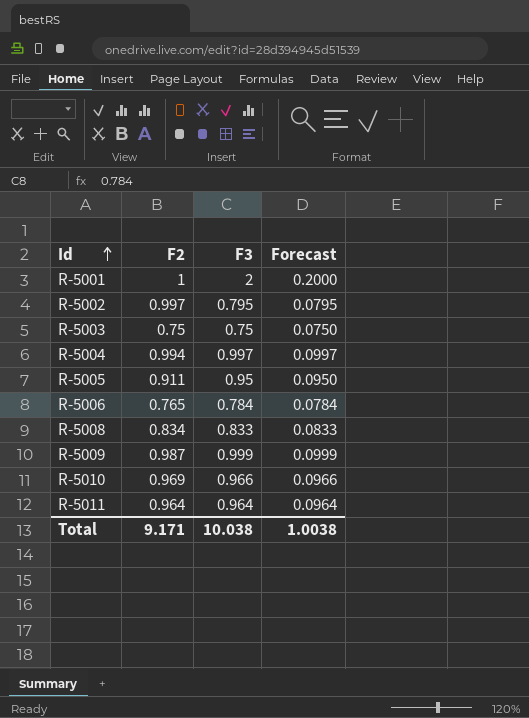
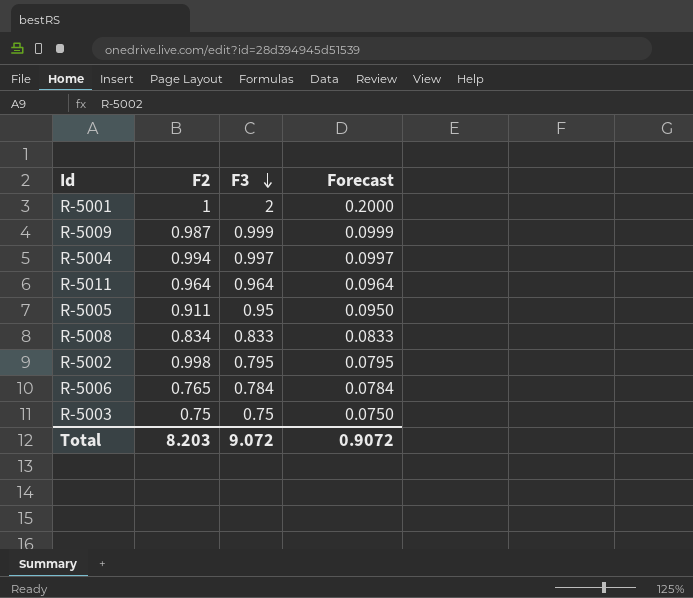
row order: Id ascending -> F3 descending
row R-5010: 0.969 | 0.966 | 0.0966 -> none
R-5002 | F2: 0.997 -> 0.998
Total | F2: 9.171 -> 8.203
Total | F3: 10.038 -> 9.072
Total | Forecast: 1.0038 -> 0.9072

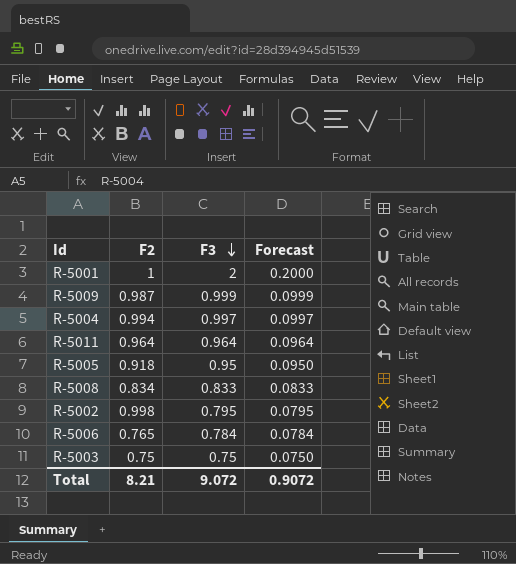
R-5005 | F2: 0.911 -> 0.918
Total | F2: 8.203 -> 8.21

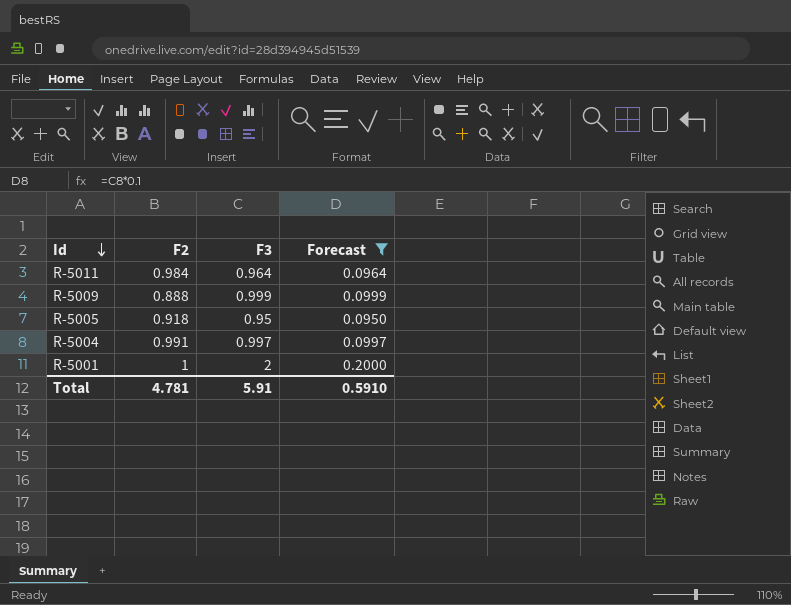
filter: none -> Forecast >= 0.0950
row order: F3 descending -> Id descending
R-5011 | F2: 0.964 -> 0.984
R-5009 | F2: 0.987 -> 0.888
R-5004 | F2: 0.994 -> 0.991
Total | F2: 8.21 -> 4.781
Total | F3: 9.072 -> 5.91
Total | Forecast: 0.9072 -> 0.5910

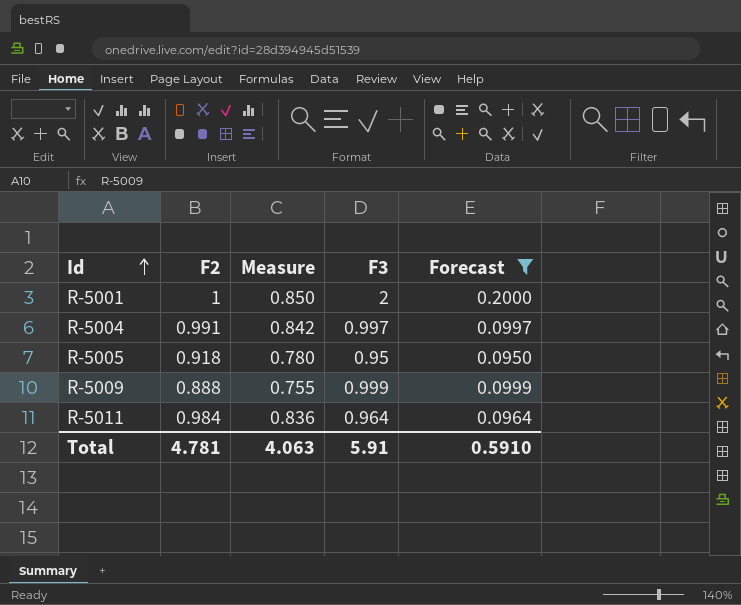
row order: Id descending -> Id ascending
column Measure | formula: none -> [F2] * 0.85

